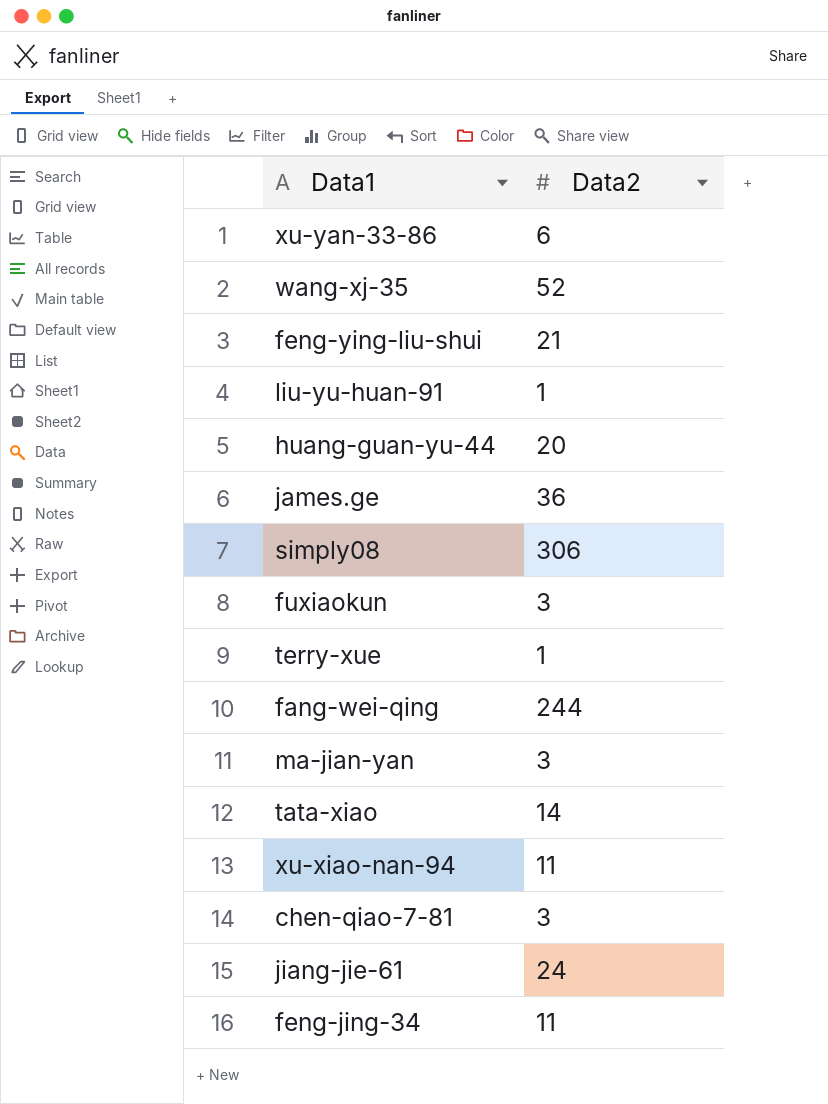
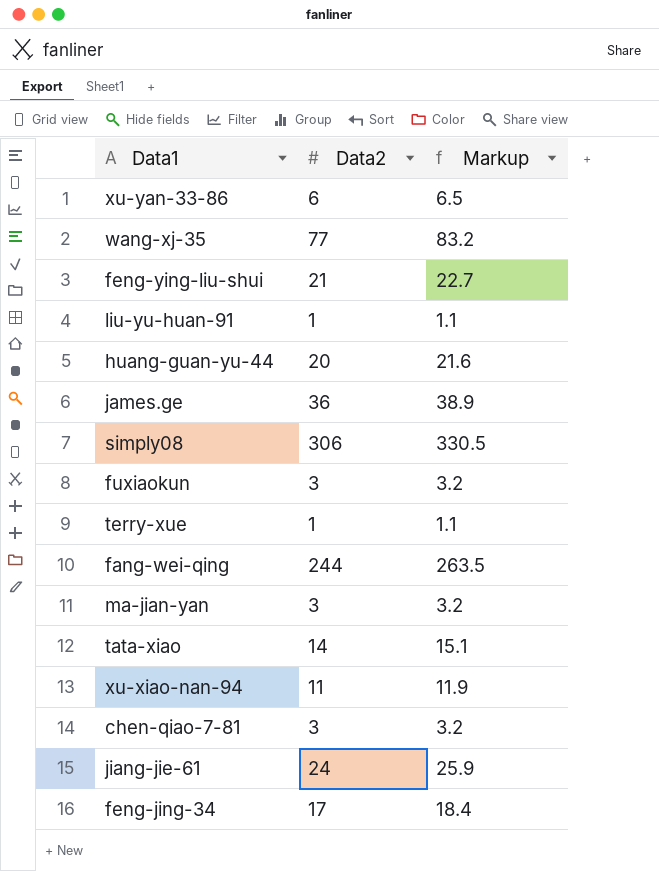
column Markup | formula: none -> [Data2] * 1.08
wang-xj-35 | Data2: 52 -> 77
feng-jing-34 | Data2: 11 -> 17

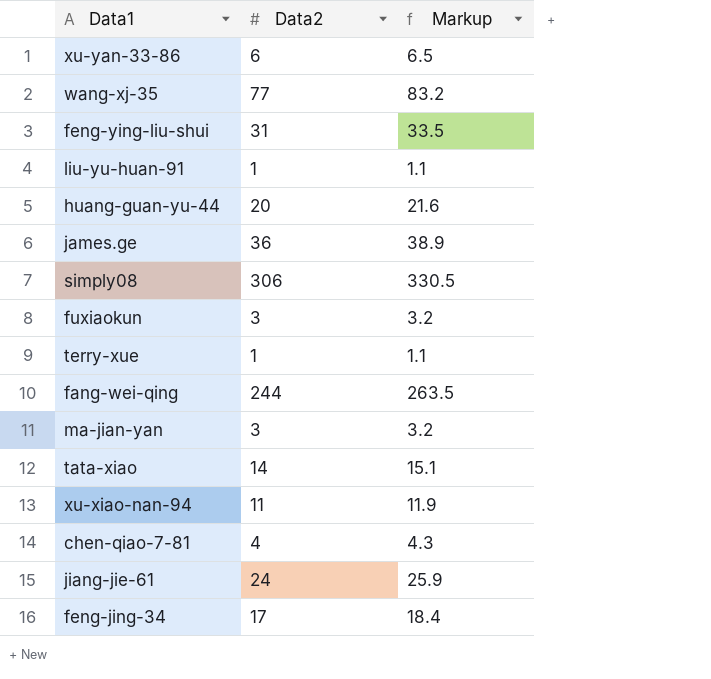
feng-ying-liu-shui | Data2: 21 -> 31
feng-ying-liu-shui | Markup: 22.7 -> 33.5
chen-qiao-7-81 | Data2: 3 -> 4
chen-qiao-7-81 | Markup: 3.2 -> 4.3

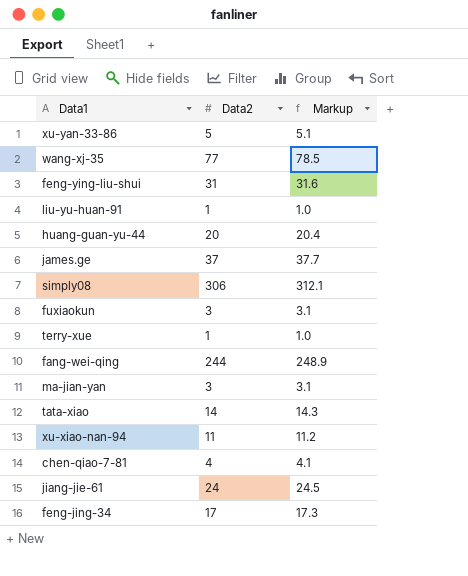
column Markup | formula: [Data2] * 1.08 -> [Data2] * 1.02
xu-yan-33-86 | Data2: 6 -> 5
james.ge | Data2: 36 -> 37

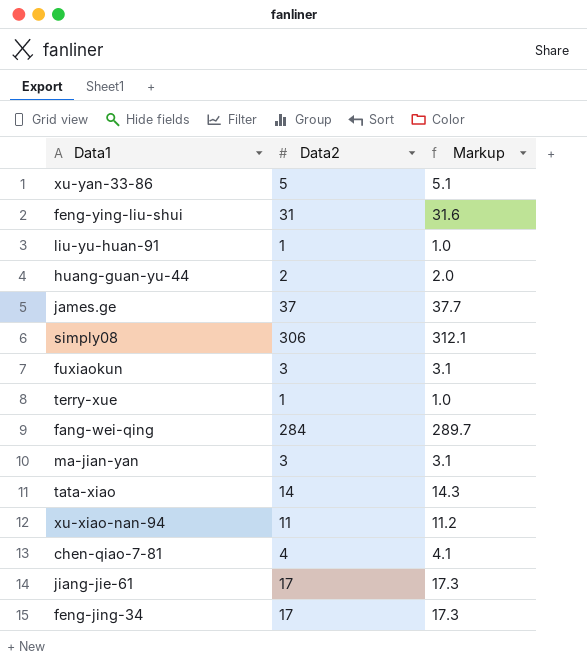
row wang-xj-35: 77 | 78.5 -> none
huang-guan-yu-44 | Data2: 20 -> 2
huang-guan-yu-44 | Markup: 20.4 -> 2.0
fang-wei-qing | Data2: 244 -> 284
fang-wei-qing | Markup: 248.9 -> 289.7
jiang-jie-61 | Data2: 24 -> 17
jiang-jie-61 | Markup: 24.5 -> 17.3

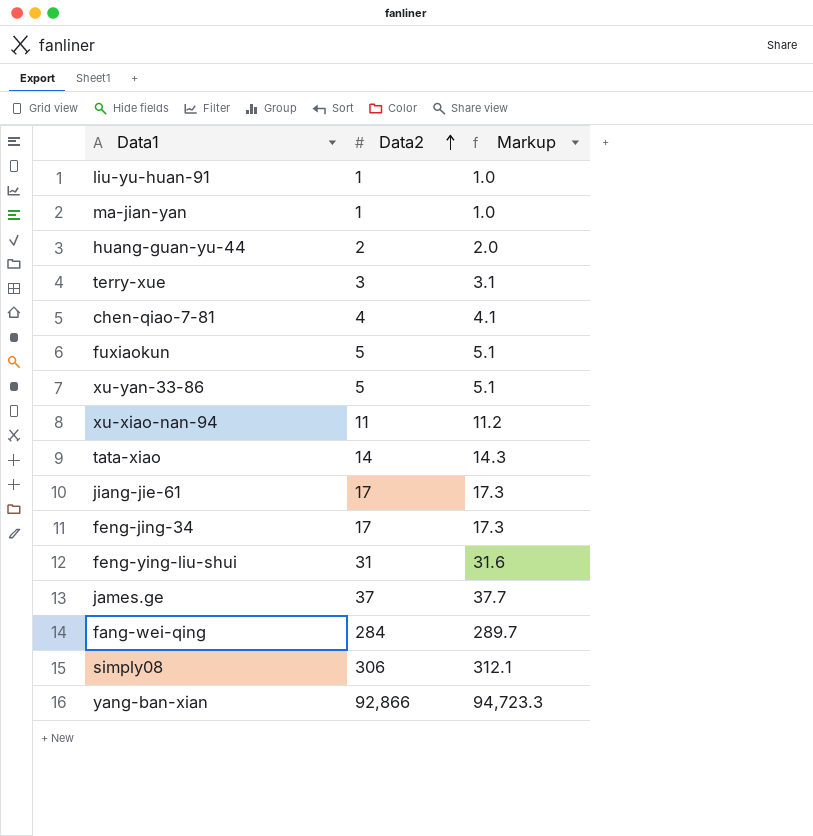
row order: none -> Data2 ascending
ma-jian-yan | Data2: 3 -> 1
ma-jian-yan | Markup: 3.1 -> 1.0
terry-xue | Data2: 1 -> 3
terry-xue | Markup: 1.0 -> 3.1
fuxiaokun | Data2: 3 -> 5
fuxiaokun | Markup: 3.1 -> 5.1
row yang-ban-xian: none -> 92,866 | 94,723.3

